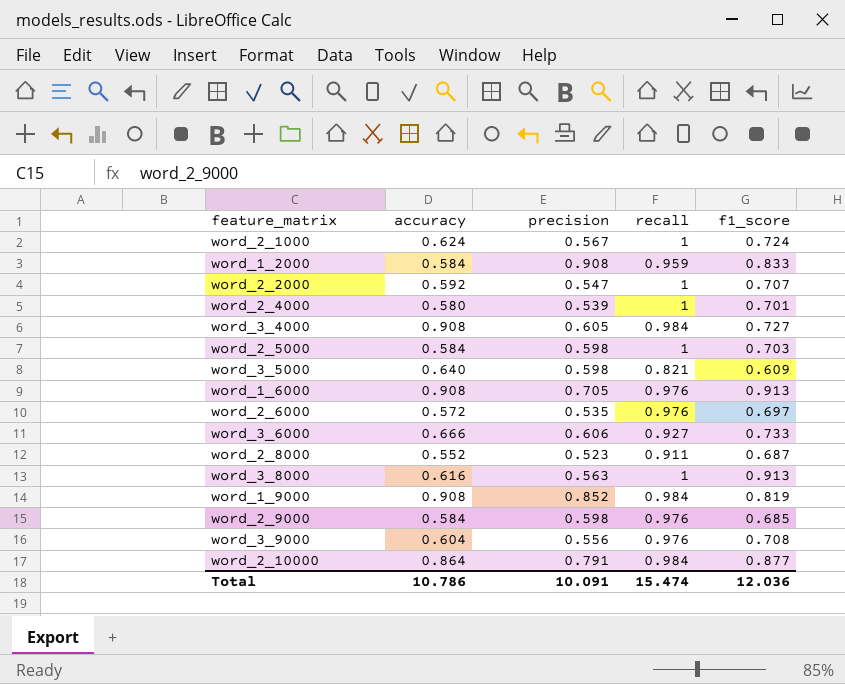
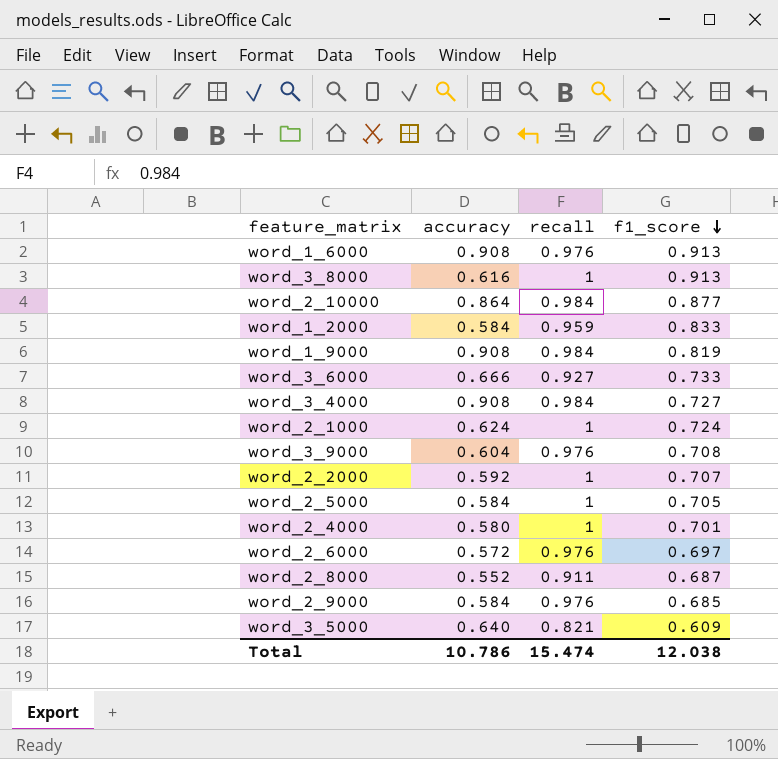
row order: none -> f1_score descending
column precision | position: 3 -> none
word_2_5000 | f1_score: 0.703 -> 0.705
Total | f1_score: 12.036 -> 12.038

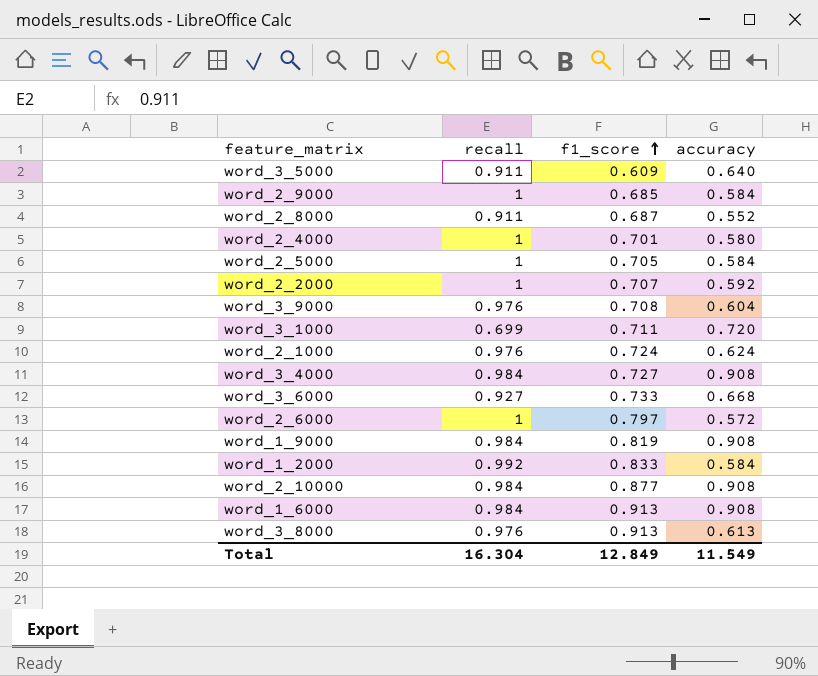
row order: f1_score descending -> f1_score ascending
column accuracy | position: 2 -> 4
word_3_5000 | recall: 0.821 -> 0.911
word_2_9000 | recall: 0.976 -> 1
row word_3_1000: none -> 0.699 | 0.711 | 0.720
word_2_1000 | recall: 1 -> 0.976
word_3_6000 | accuracy: 0.666 -> 0.668
word_2_6000 | recall: 0.976 -> 1
word_2_6000 | f1_score: 0.697 -> 0.797
word_1_2000 | recall: 0.959 -> 0.992
word_2_10000 | accuracy: 0.864 -> 0.908
word_1_6000 | recall: 0.976 -> 0.984
word_3_8000 | recall: 1 -> 0.976
word_3_8000 | accuracy: 0.616 -> 0.613
Total | recall: 15.474 -> 16.304
Total | f1_score: 12.038 -> 12.849
Total | accuracy: 10.786 -> 11.549

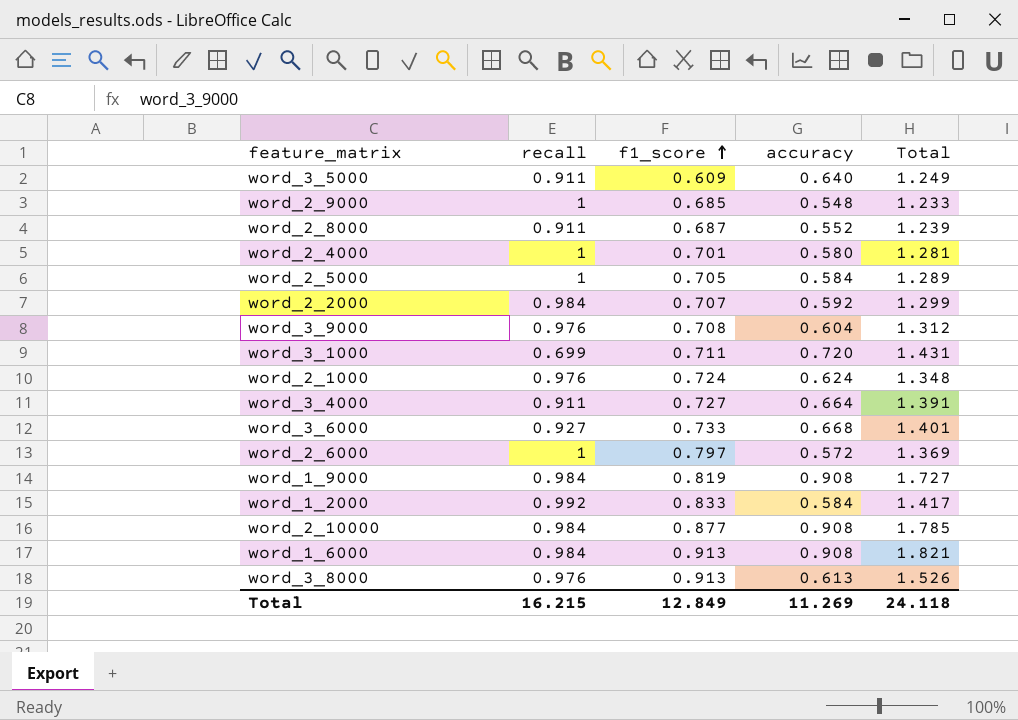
column Total | formula: none -> [f1_score] + [accuracy]
word_2_9000 | accuracy: 0.584 -> 0.548
word_2_2000 | recall: 1 -> 0.984
word_3_4000 | recall: 0.984 -> 0.911
word_3_4000 | accuracy: 0.908 -> 0.664
Total | recall: 16.304 -> 16.215
Total | accuracy: 11.549 -> 11.269

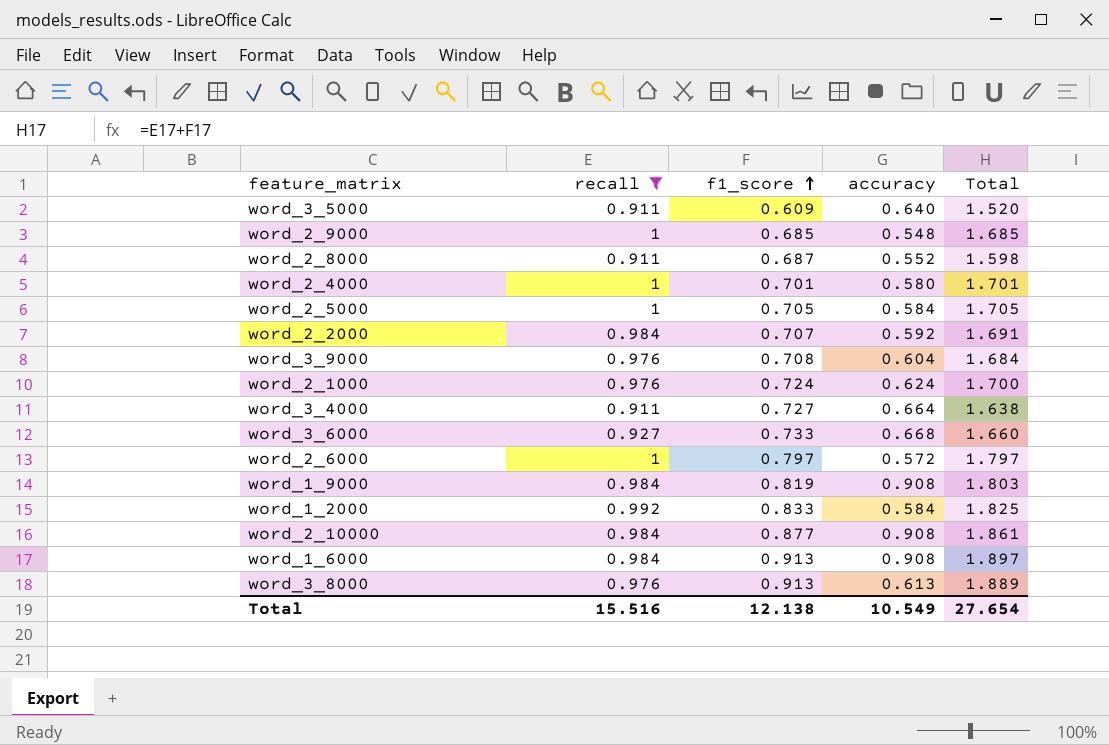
filter: none -> recall != 0.699
column Total | formula: [f1_score] + [accuracy] -> [recall] + [f1_score]
Total | recall: 16.215 -> 15.516
Total | f1_score: 12.849 -> 12.138
Total | accuracy: 11.269 -> 10.549
Total | Total: 24.118 -> 27.654

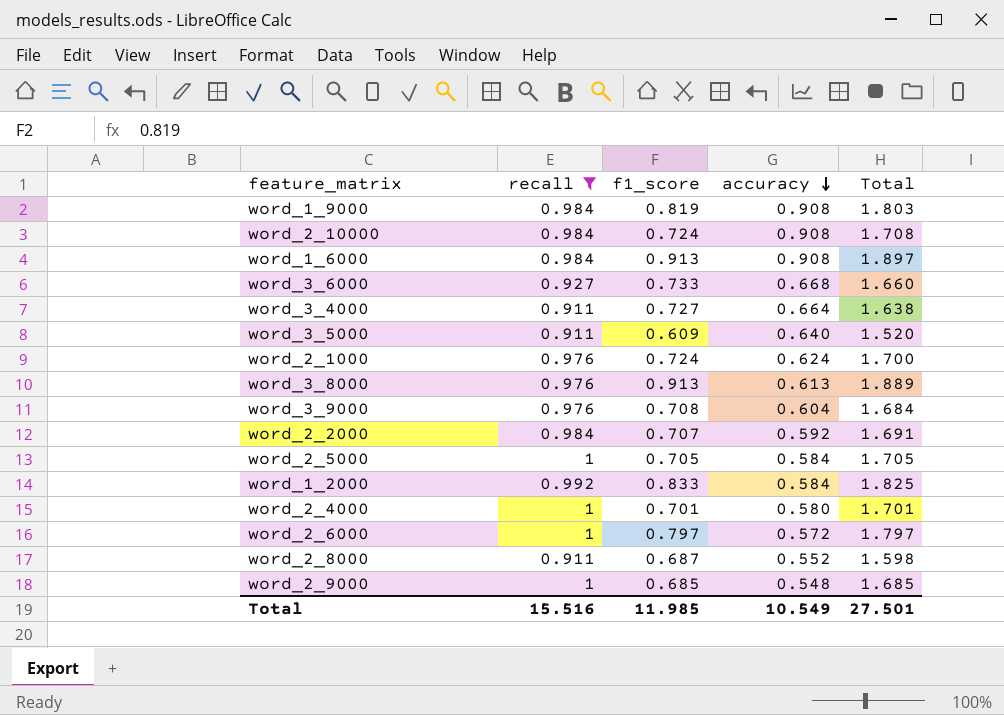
row order: f1_score ascending -> accuracy descending
word_2_10000 | f1_score: 0.877 -> 0.724
word_2_10000 | Total: 1.861 -> 1.708
Total | f1_score: 12.138 -> 11.985
Total | Total: 27.654 -> 27.501

